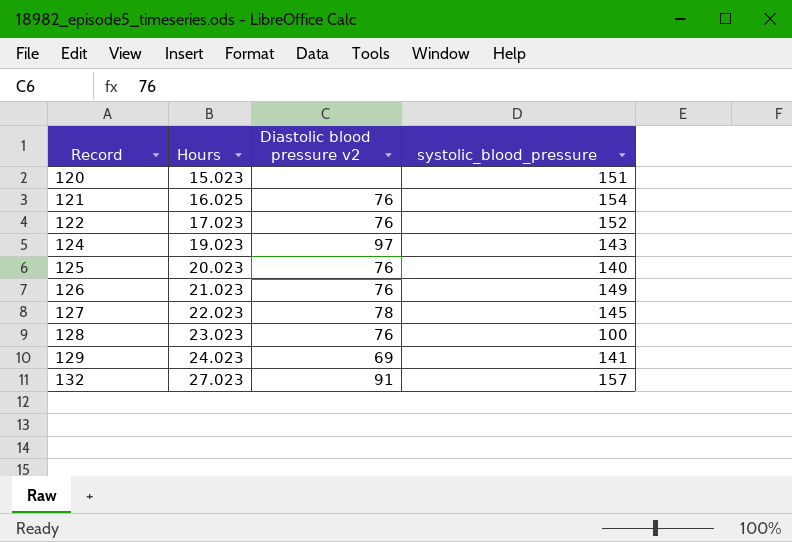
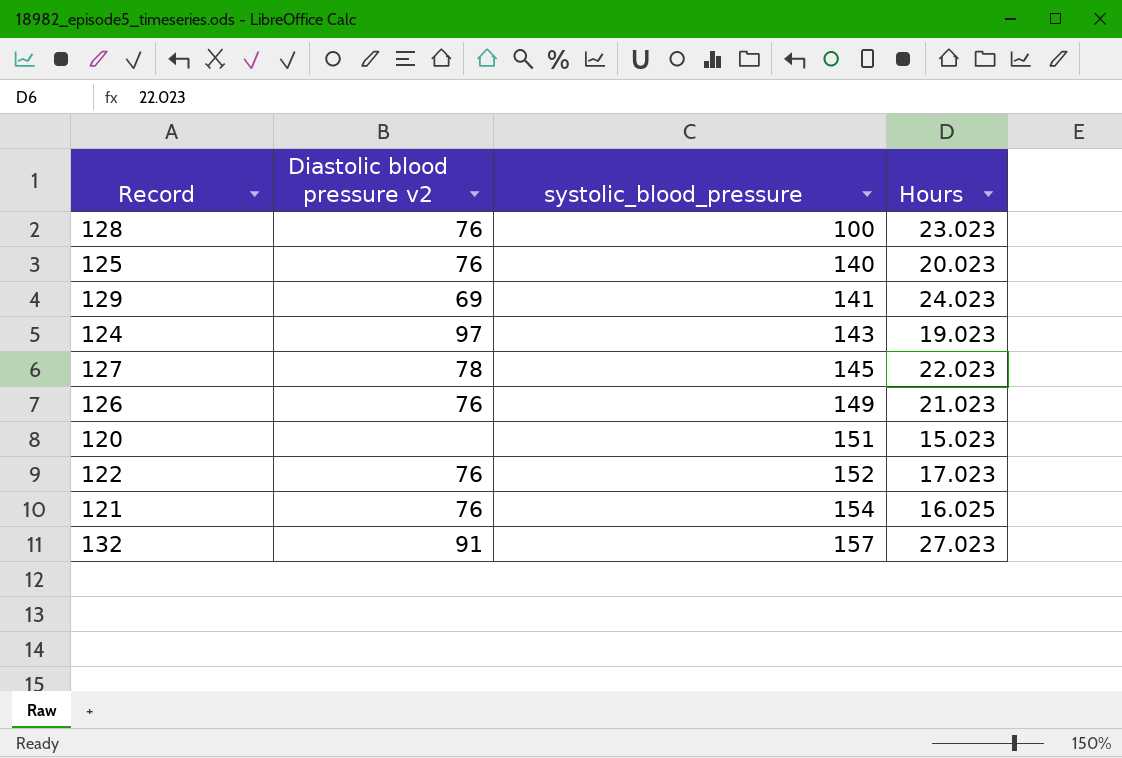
row order: Record ascending -> systolic_blood_pressure ascending
column Hours | position: 2 -> 4

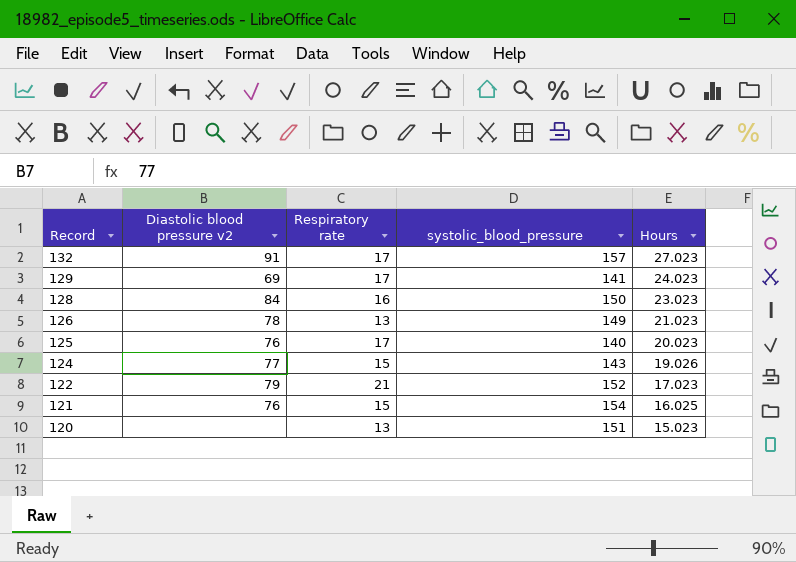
row order: systolic_blood_pressure ascending -> Record descending
column Respiratory rate | position: none -> 3
row 127: 78 | 145 | 22.023 -> none
128 | Diastolic blood pressure v2: 76 -> 84
128 | systolic_blood_pressure: 100 -> 150
126 | Diastolic blood pressure v2: 76 -> 78
124 | Diastolic blood pressure v2: 97 -> 77
124 | Hours: 19.023 -> 19.026
122 | Diastolic blood pressure v2: 76 -> 79

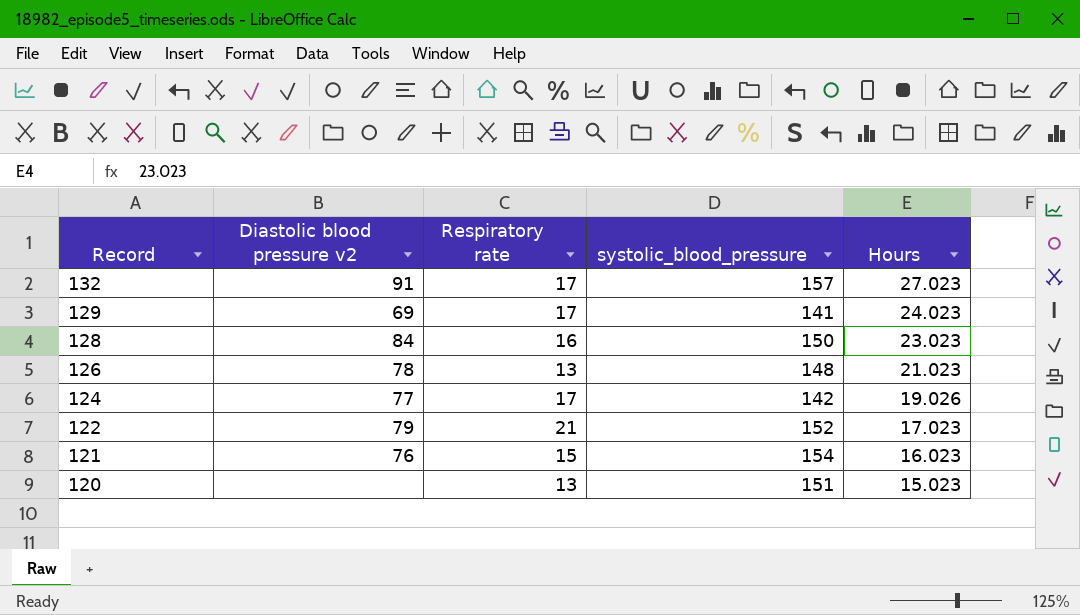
row 125: 76 | 17 | 140 | 20.023 -> none
126 | systolic_blood_pressure: 149 -> 148
124 | Respiratory rate: 15 -> 17
124 | systolic_blood_pressure: 143 -> 142
121 | Hours: 16.025 -> 16.023

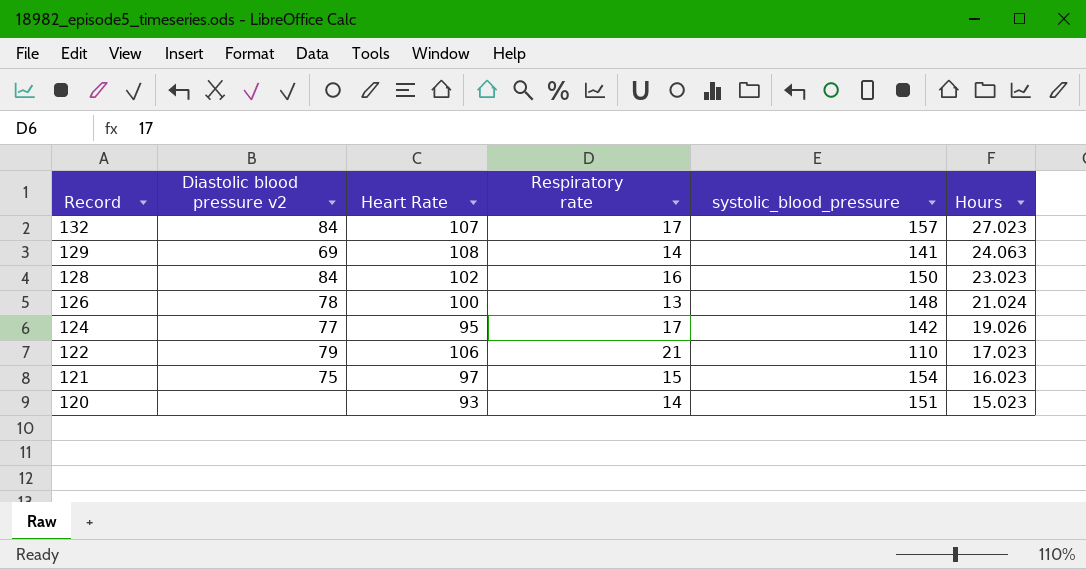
column Heart Rate | position: none -> 3
132 | Diastolic blood pressure v2: 91 -> 84
129 | Respiratory rate: 17 -> 14
129 | Hours: 24.023 -> 24.063
126 | Hours: 21.023 -> 21.024
122 | systolic_blood_pressure: 152 -> 110
121 | Diastolic blood pressure v2: 76 -> 75
120 | Respiratory rate: 13 -> 14

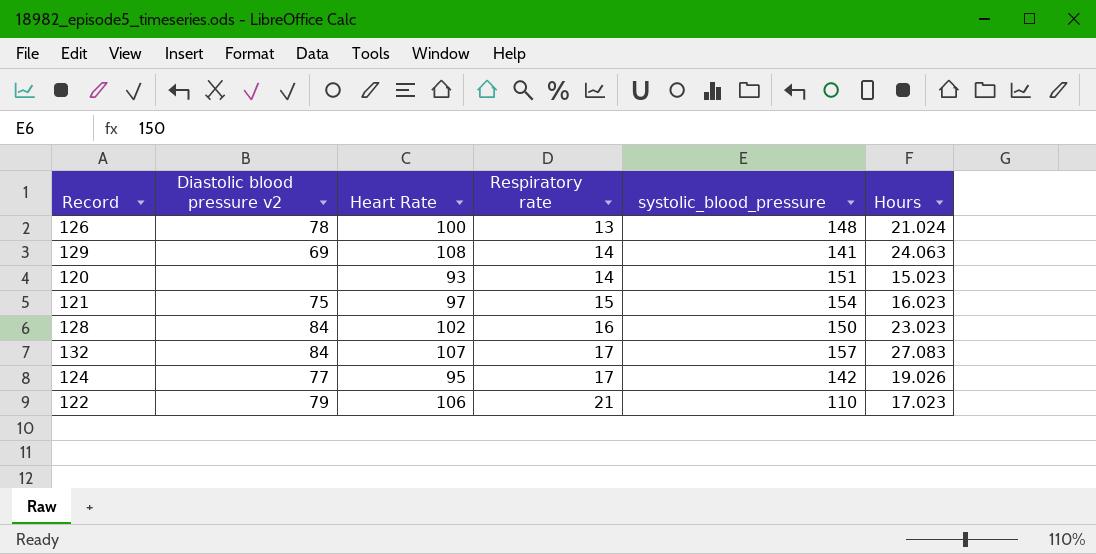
row order: Record descending -> Respiratory rate ascending
132 | Hours: 27.023 -> 27.083

